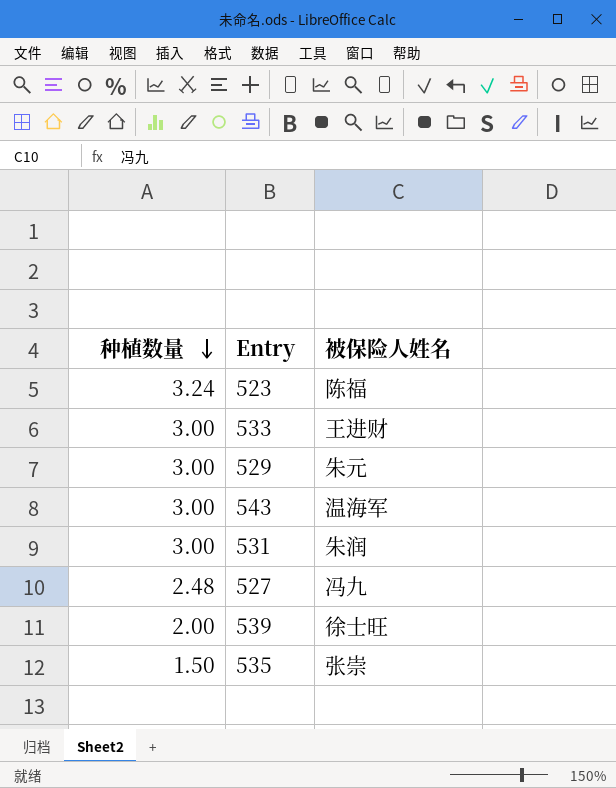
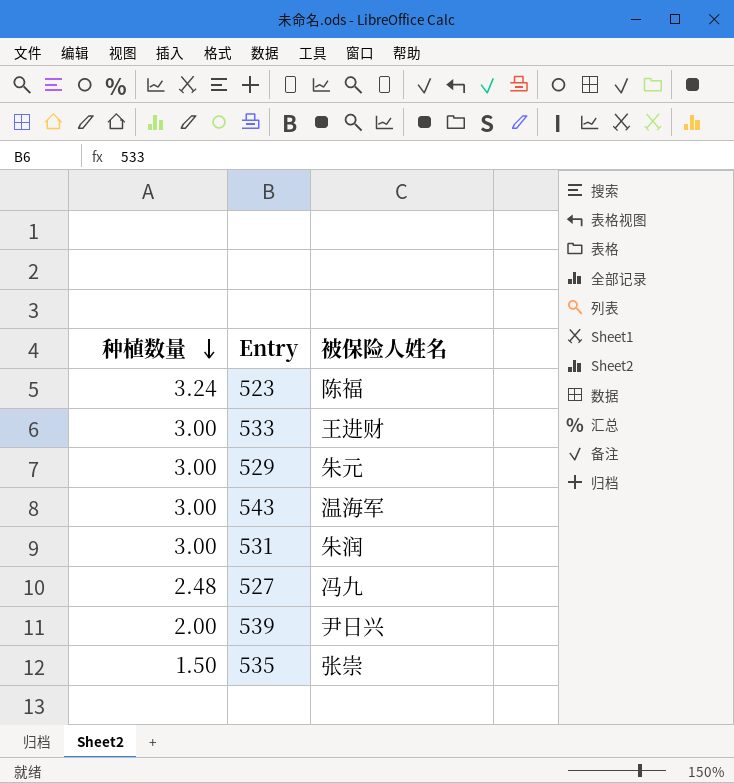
539 | 被保险人姓名: 徐士旺 -> 尹日兴

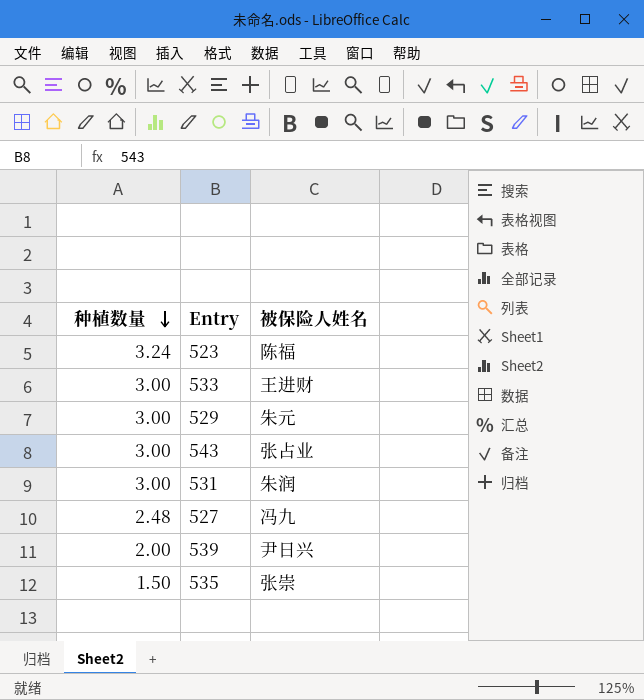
543 | 被保险人姓名: 温海军 -> 张占业

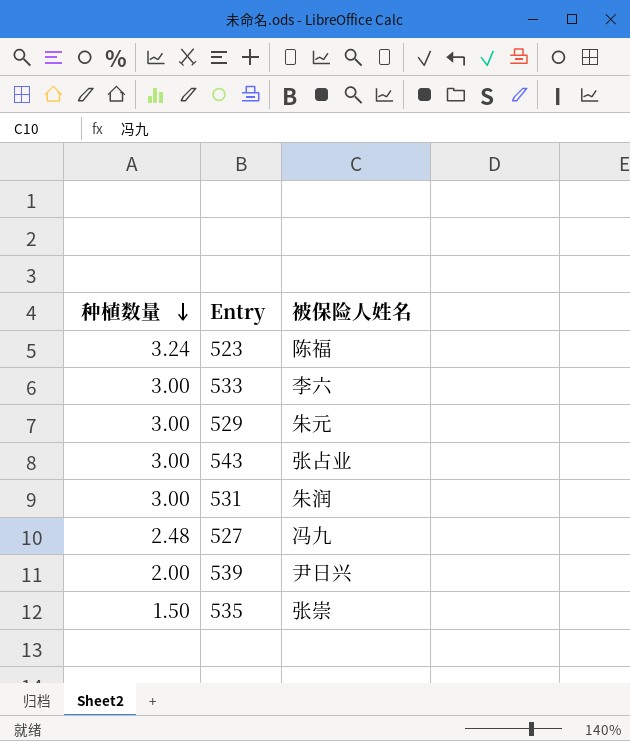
533 | 被保险人姓名: 王进财 -> 李六

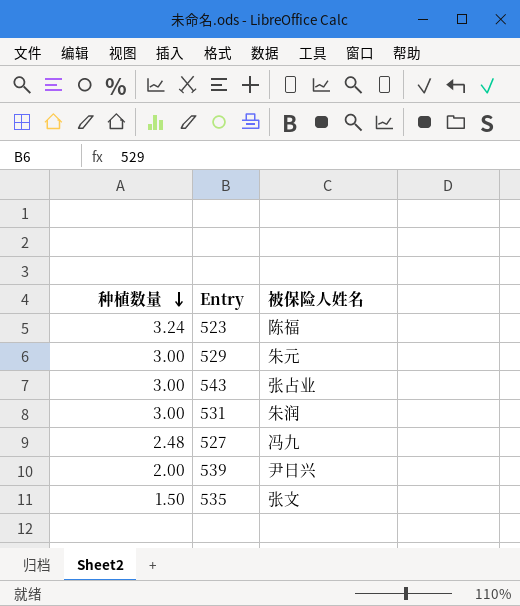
row 533: 3.00 | 李六 -> none
535 | 被保险人姓名: 张崇 -> 张文

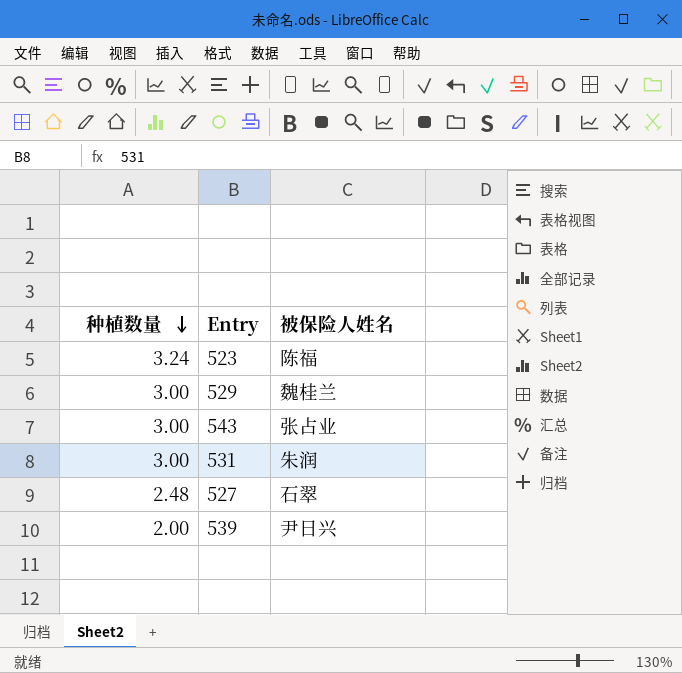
row 535: 1.50 | 张文 -> none
529 | 被保险人姓名: 朱元 -> 魏桂兰
527 | 被保险人姓名: 冯九 -> 石翠

